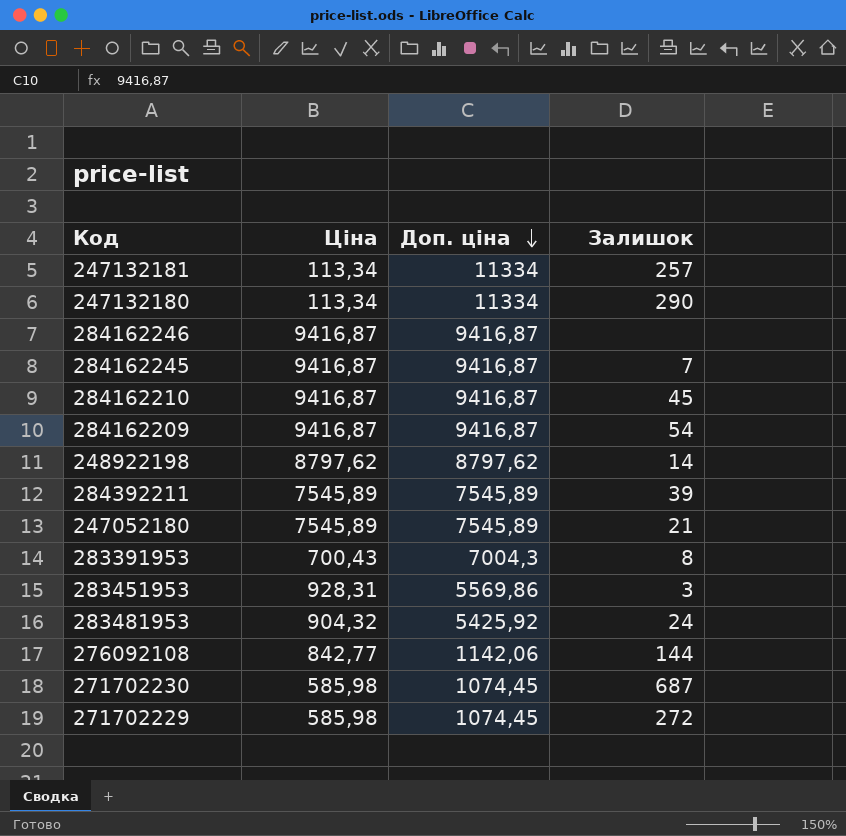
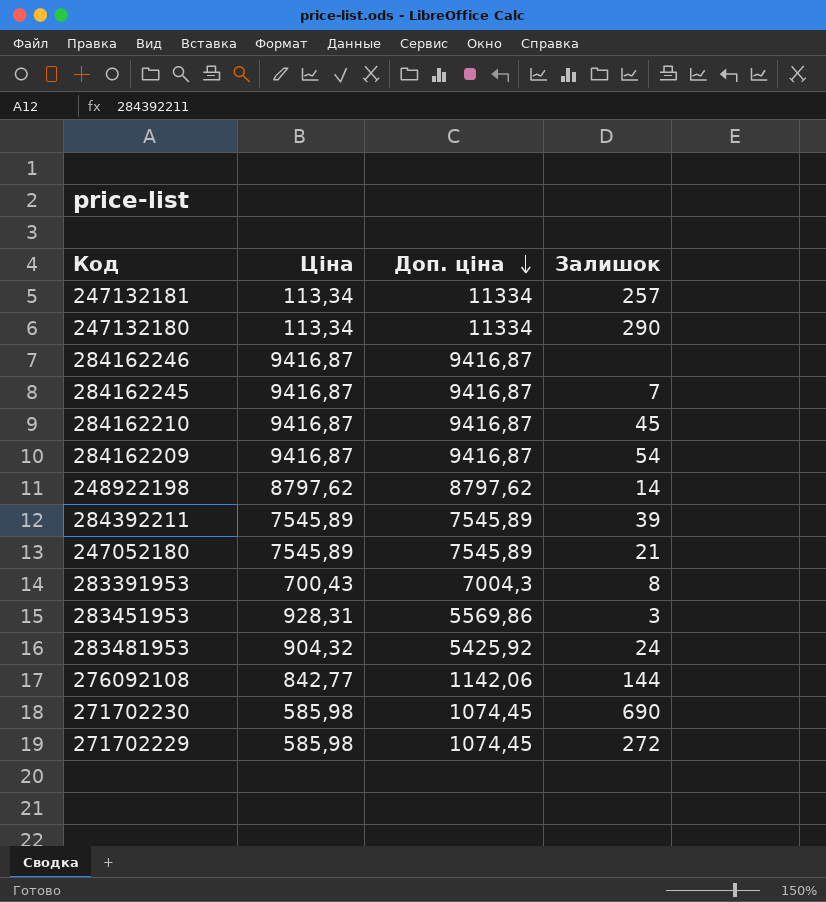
271702230 | Залишок: 687 -> 690

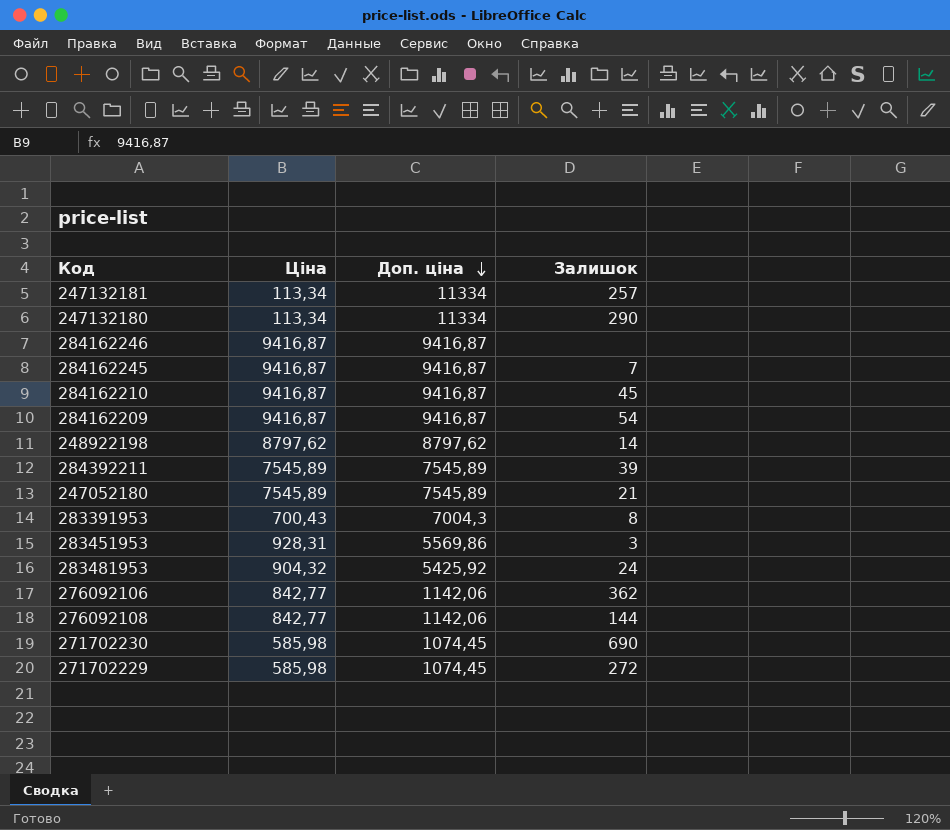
row 276092106: none -> 842,77 | 1142,06 | 362

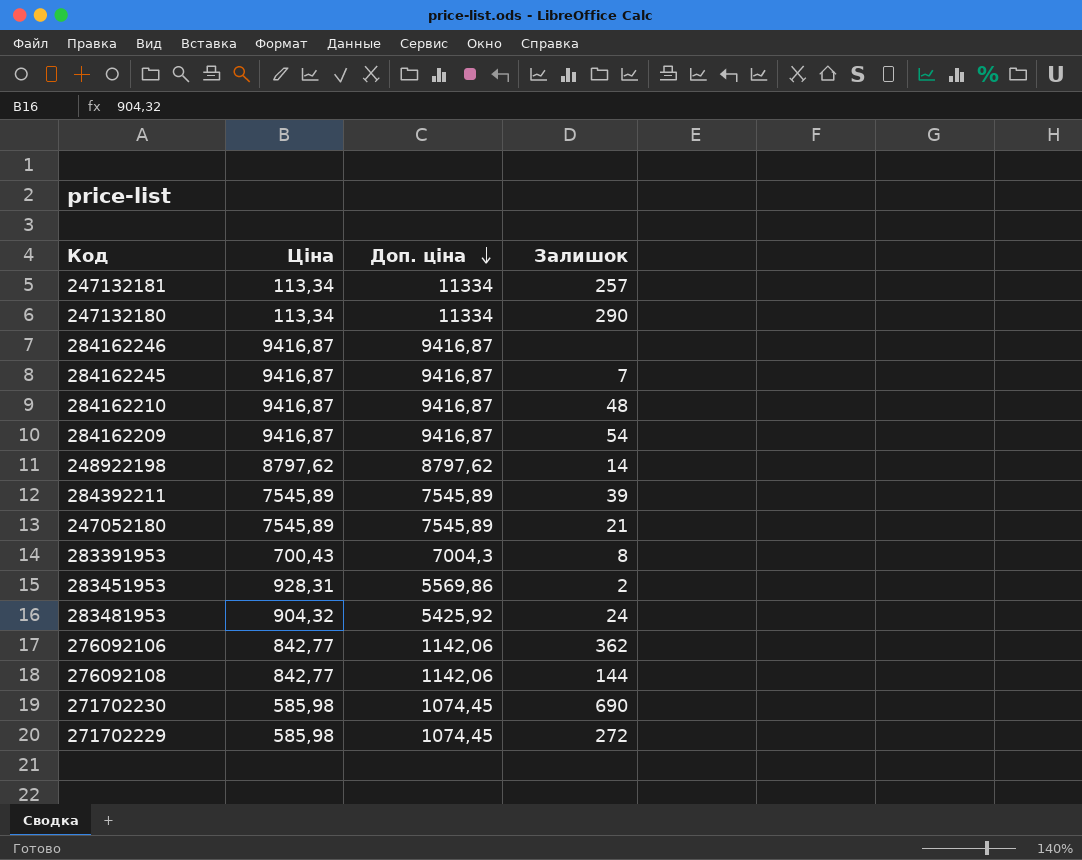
284162210 | Залишок: 45 -> 48
283451953 | Залишок: 3 -> 2

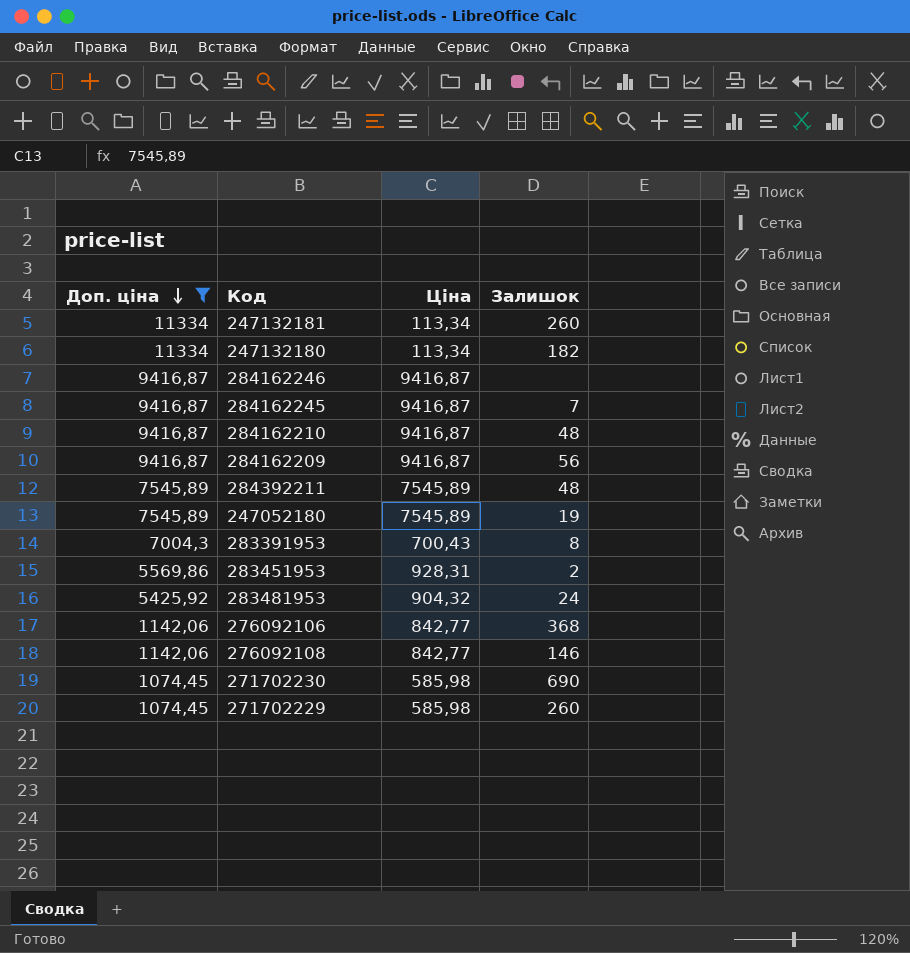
filter: none -> Доп. ціна != 8797,62
column Доп. ціна | position: 3 -> 1
247132181 | Залишок: 257 -> 260
247132180 | Залишок: 290 -> 182
284162209 | Залишок: 54 -> 56
284392211 | Залишок: 39 -> 48
247052180 | Залишок: 21 -> 19
276092106 | Залишок: 362 -> 368
276092108 | Залишок: 144 -> 146
271702229 | Залишок: 272 -> 260

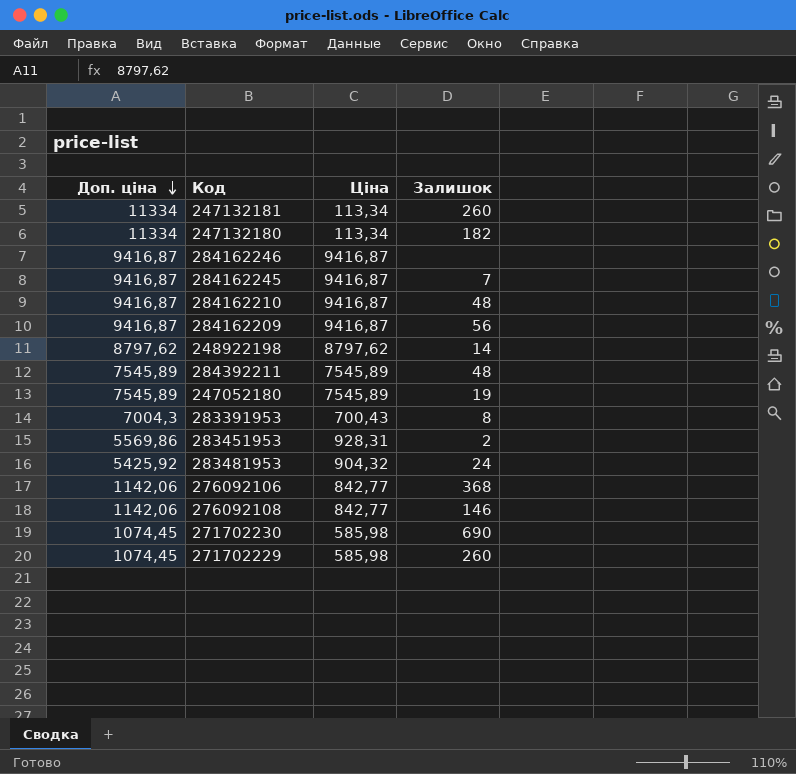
filter: Доп. ціна != 8797,62 -> none

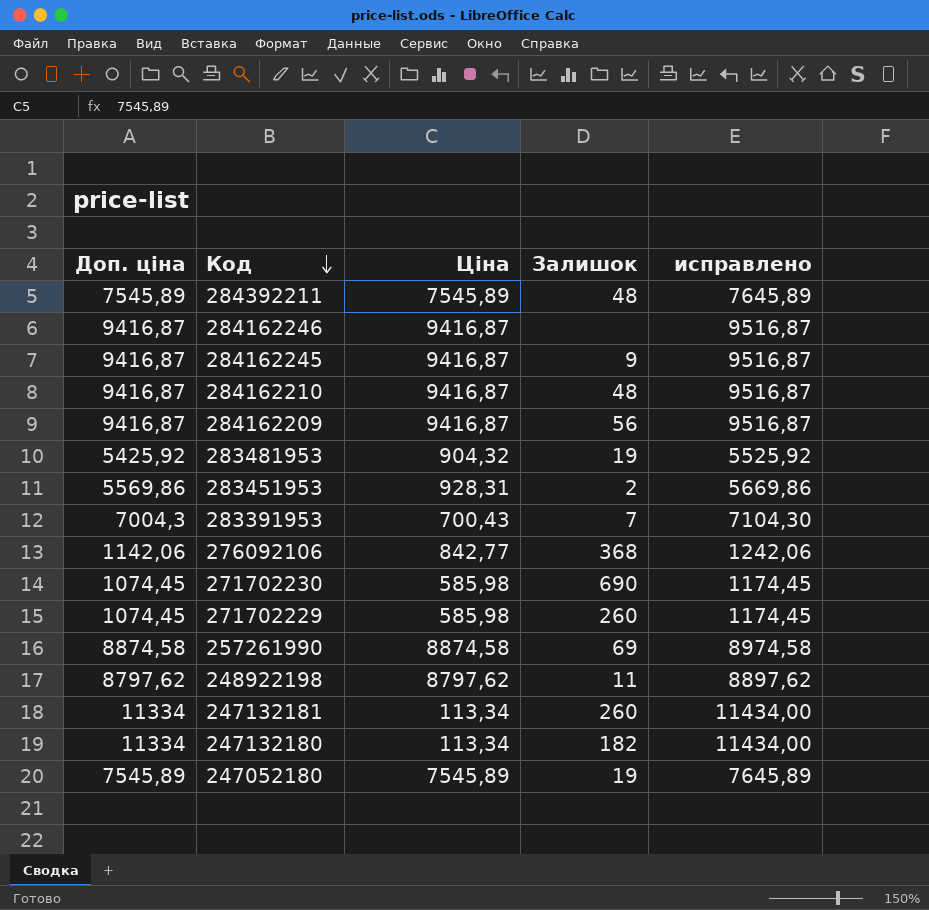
row order: Доп. ціна descending -> Код descending
column исправлено | formula: none -> [Доп. ціна] + 100
row 276092108: 1142,06 | 842,77 | 146 -> none
284162245 | Залишок: 7 -> 9
283481953 | Залишок: 24 -> 19
283391953 | Залишок: 8 -> 7
row 257261990: none -> 8874,58 | 8874,58 | 69 | 8974,58
248922198 | Залишок: 14 -> 11

